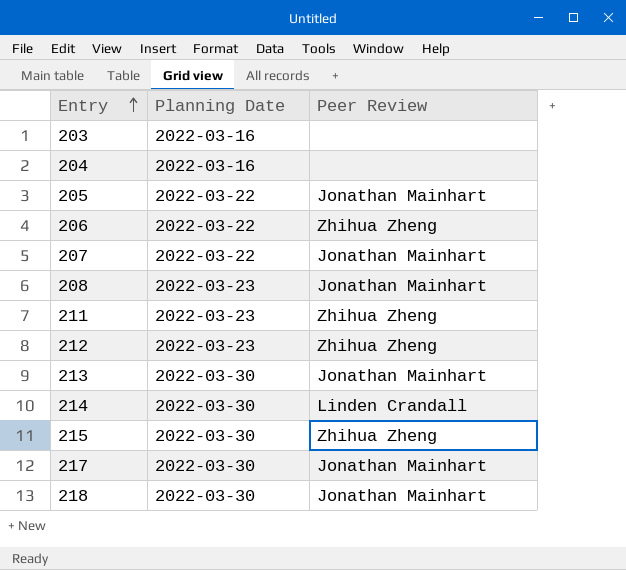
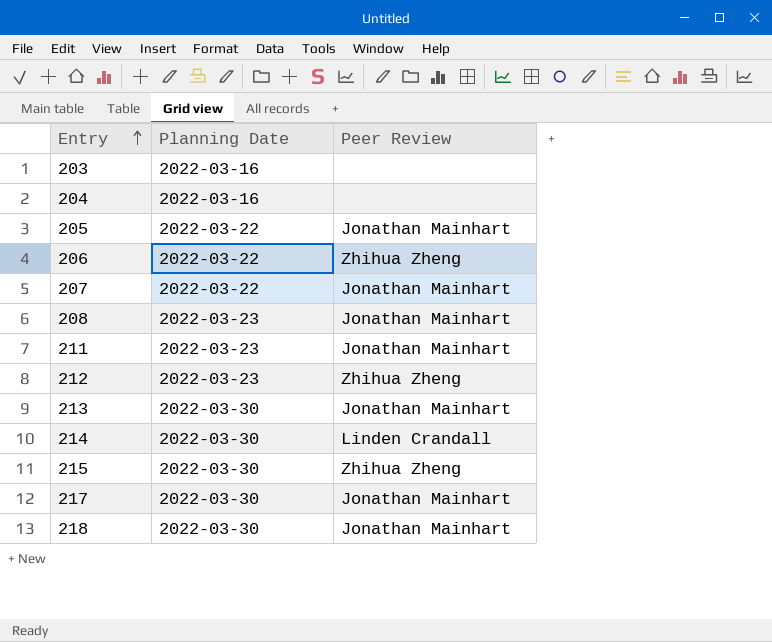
211 | Peer Review: Zhihua Zheng -> Jonathan Mainhart

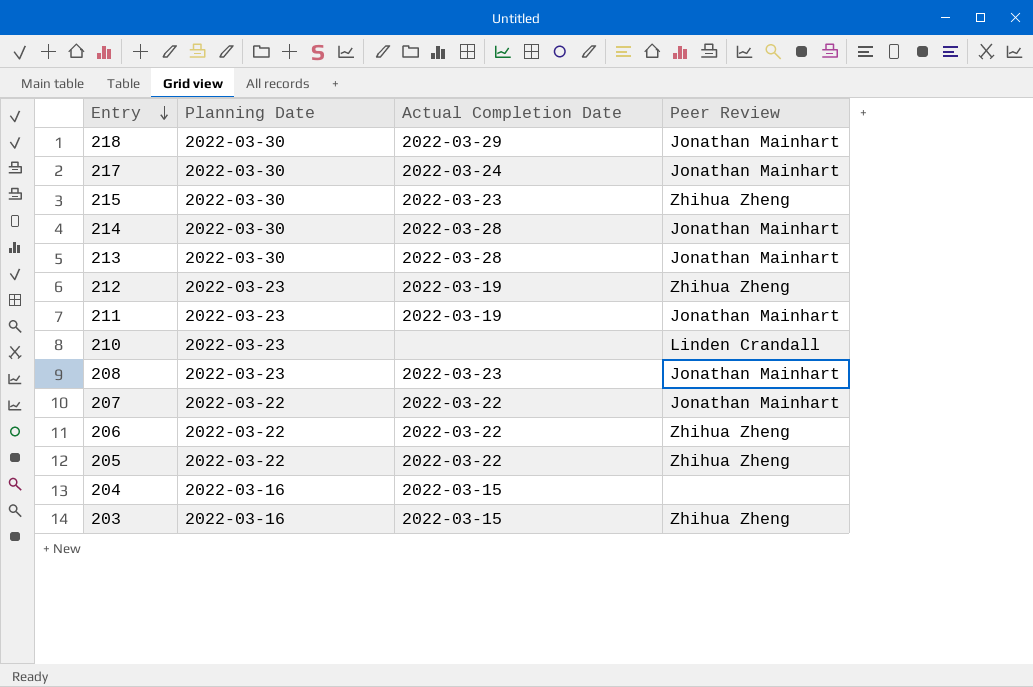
row order: Entry ascending -> Entry descending
column Actual Completion Date | position: none -> 3
214 | Peer Review: Linden Crandall -> Jonathan Mainhart
row 210: none -> 2022-03-23 | none | Linden Crandall
205 | Peer Review: Jonathan Mainhart -> Zhihua Zheng
203 | Peer Review: none -> Zhihua Zheng

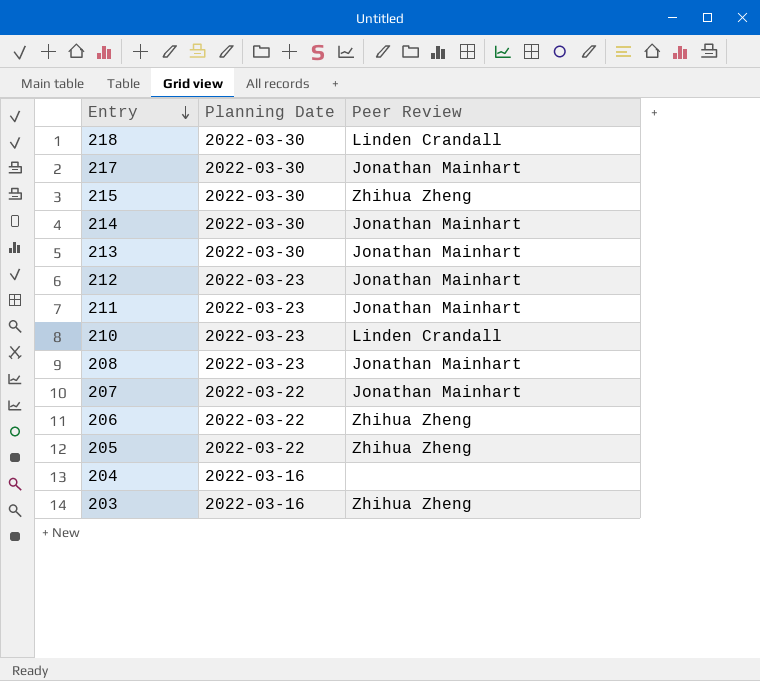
column Actual Completion Date | position: 3 -> none
218 | Peer Review: Jonathan Mainhart -> Linden Crandall
212 | Peer Review: Zhihua Zheng -> Jonathan Mainhart

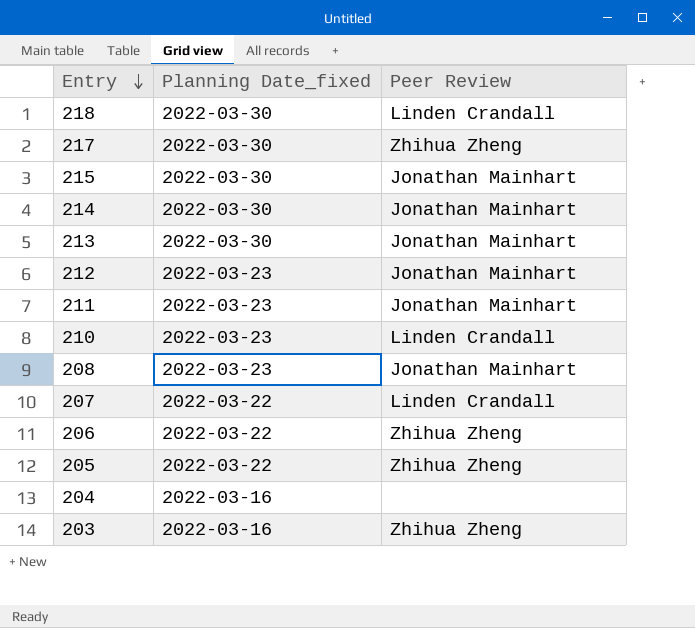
column name: Planning Date -> Planning Date_fixed
217 | Peer Review: Jonathan Mainhart -> Zhihua Zheng
215 | Peer Review: Zhihua Zheng -> Jonathan Mainhart
207 | Peer Review: Jonathan Mainhart -> Linden Crandall

